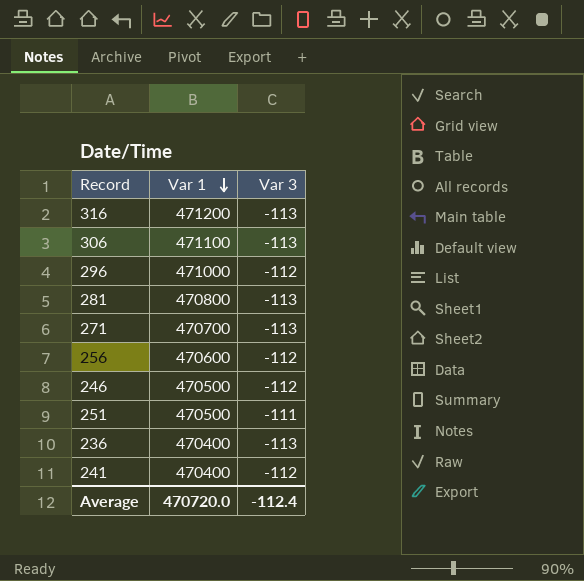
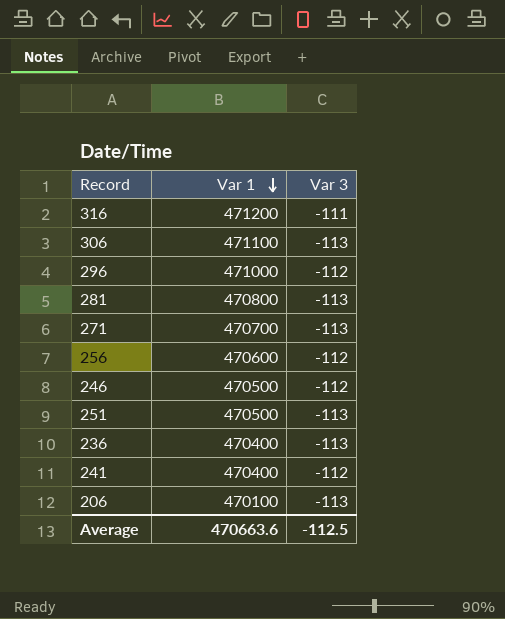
316 | Var 3: -113 -> -111
251 | Var 3: -111 -> -113
row 206: none -> 470100 | -113
Average | Var 1: 470720.0 -> 470663.6
Average | Var 3: -112.4 -> -112.5

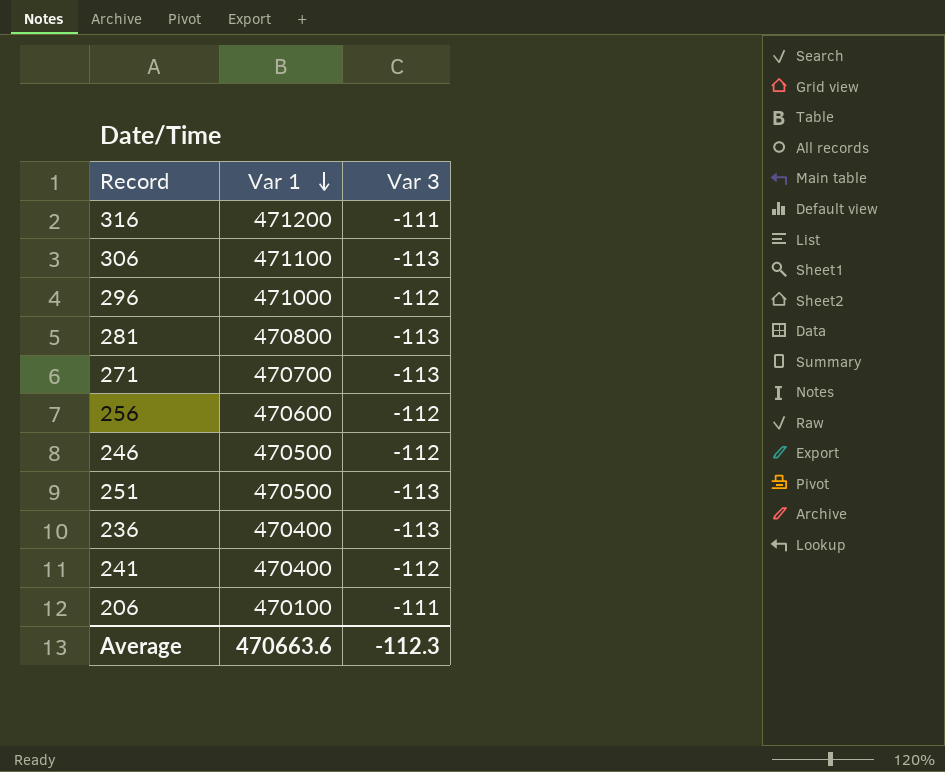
206 | Var 3: -113 -> -111
Average | Var 3: -112.5 -> -112.3

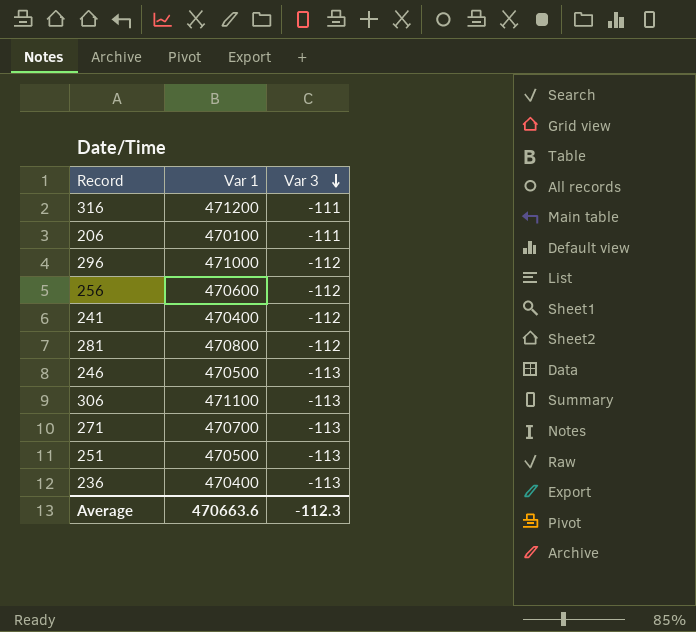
row order: Var 1 descending -> Var 3 descending
281 | Var 3: -113 -> -112
246 | Var 3: -112 -> -113

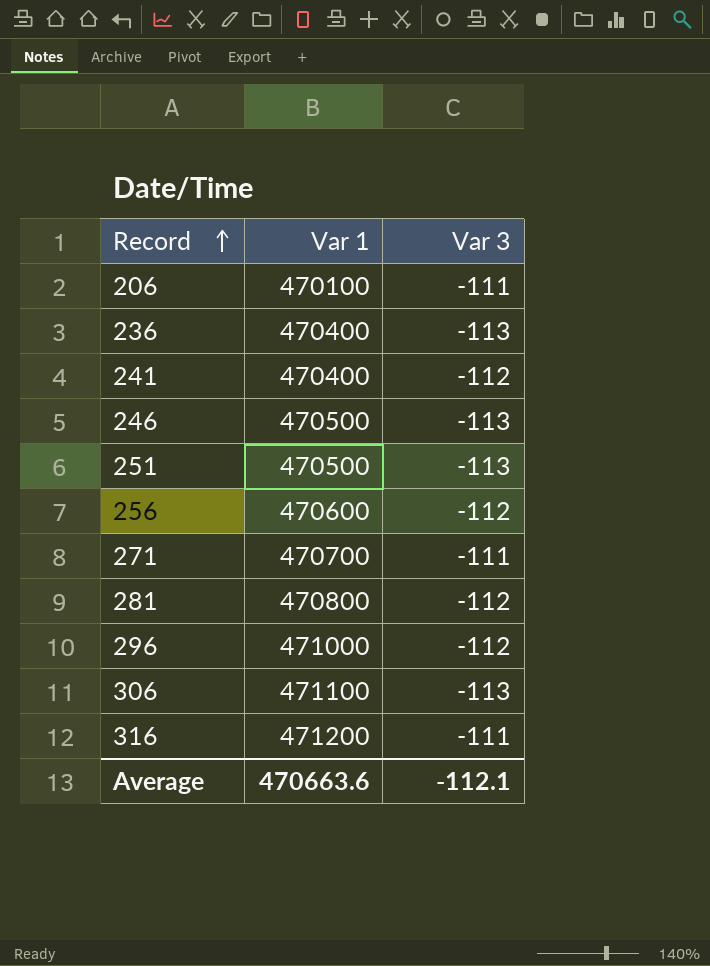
row order: Var 3 descending -> Record ascending
271 | Var 3: -113 -> -111
Average | Var 3: -112.3 -> -112.1

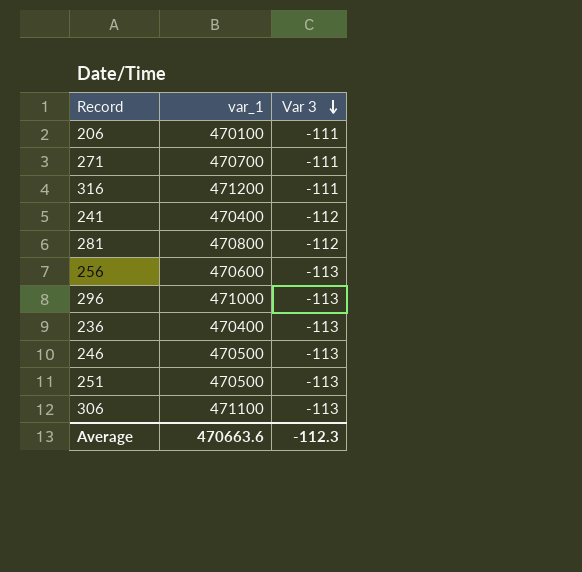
row order: Record ascending -> Var 3 descending
column name: Var 1 -> var_1
256 | Var 3: -112 -> -113
296 | Var 3: -112 -> -113
Average | Var 3: -112.1 -> -112.3

